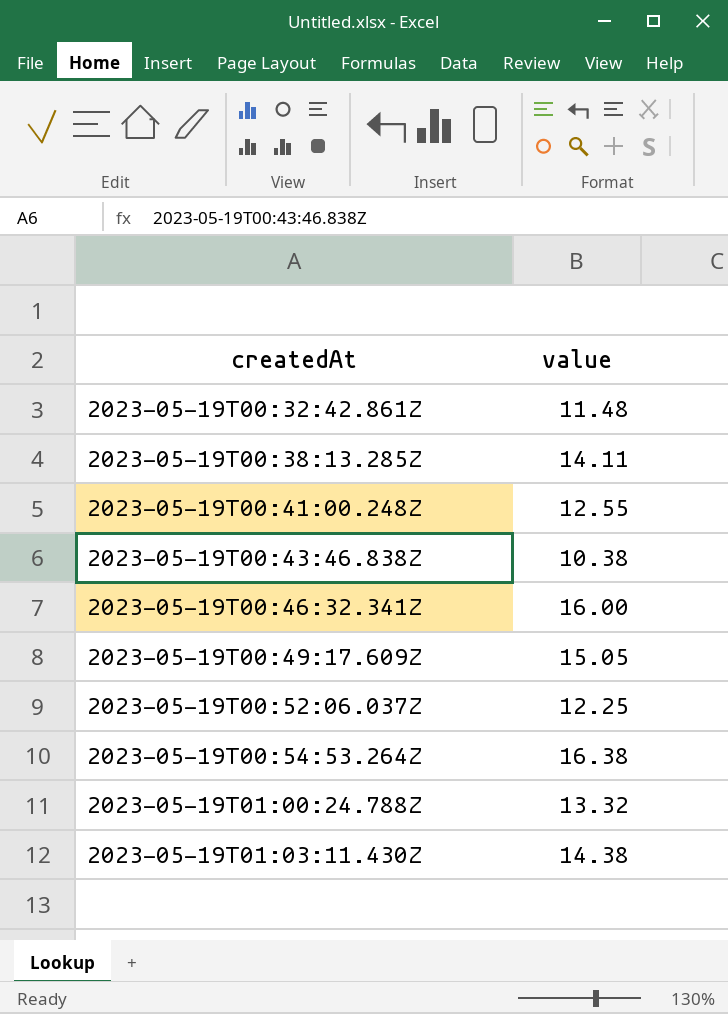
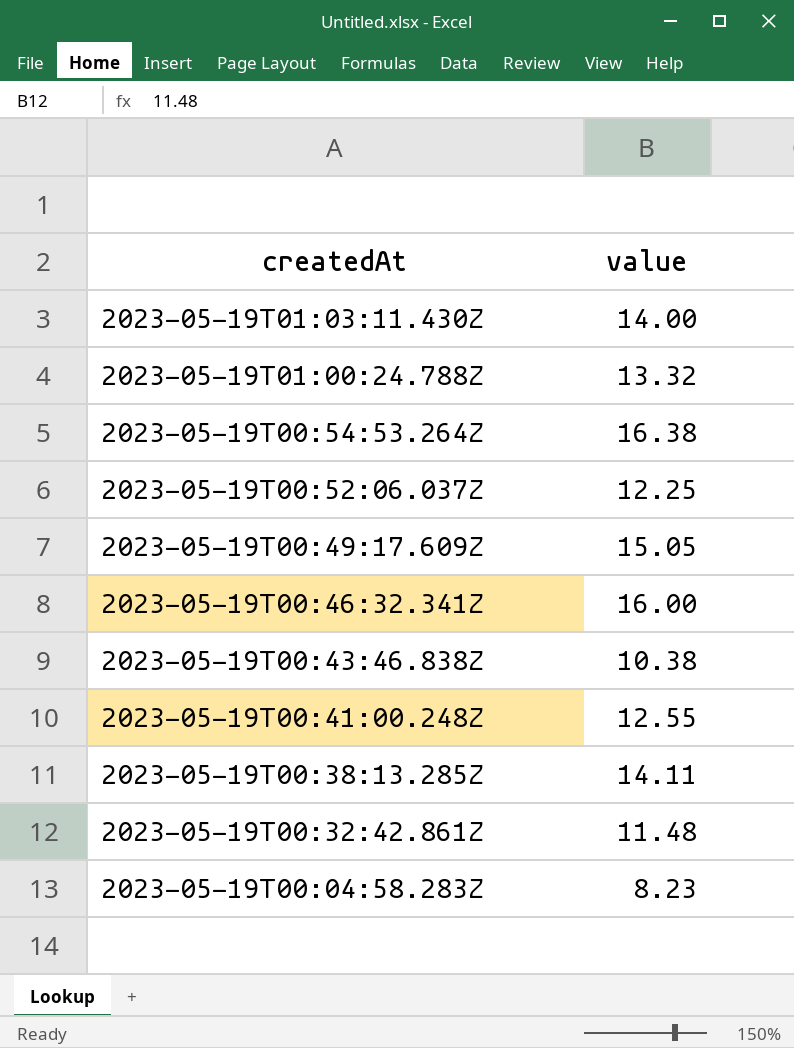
row order: createdAt ascending -> createdAt descending
2023-05-19T01:03:11.430Z | value: 14.38 -> 14.00
row 2023-05-19T00:04:58.283Z: none -> 8.23

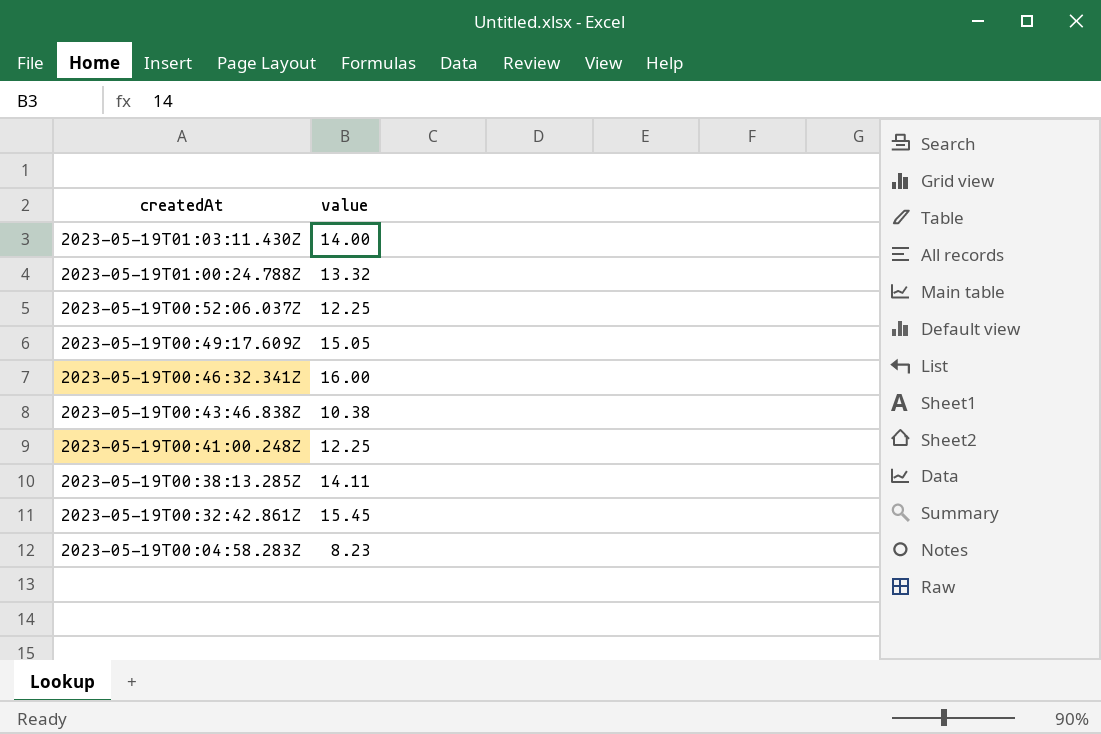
row 2023-05-19T00:54:53.264Z: 16.38 -> none
2023-05-19T00:41:00.248Z | value: 12.55 -> 12.25
2023-05-19T00:32:42.861Z | value: 11.48 -> 15.45

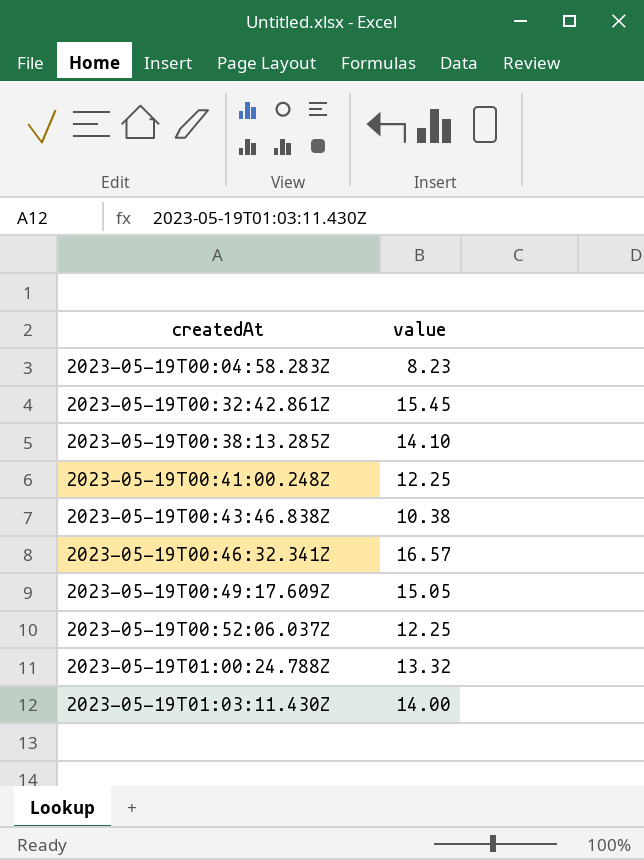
row order: createdAt descending -> createdAt ascending
2023-05-19T00:38:13.285Z | value: 14.11 -> 14.10
2023-05-19T00:46:32.341Z | value: 16.00 -> 16.57

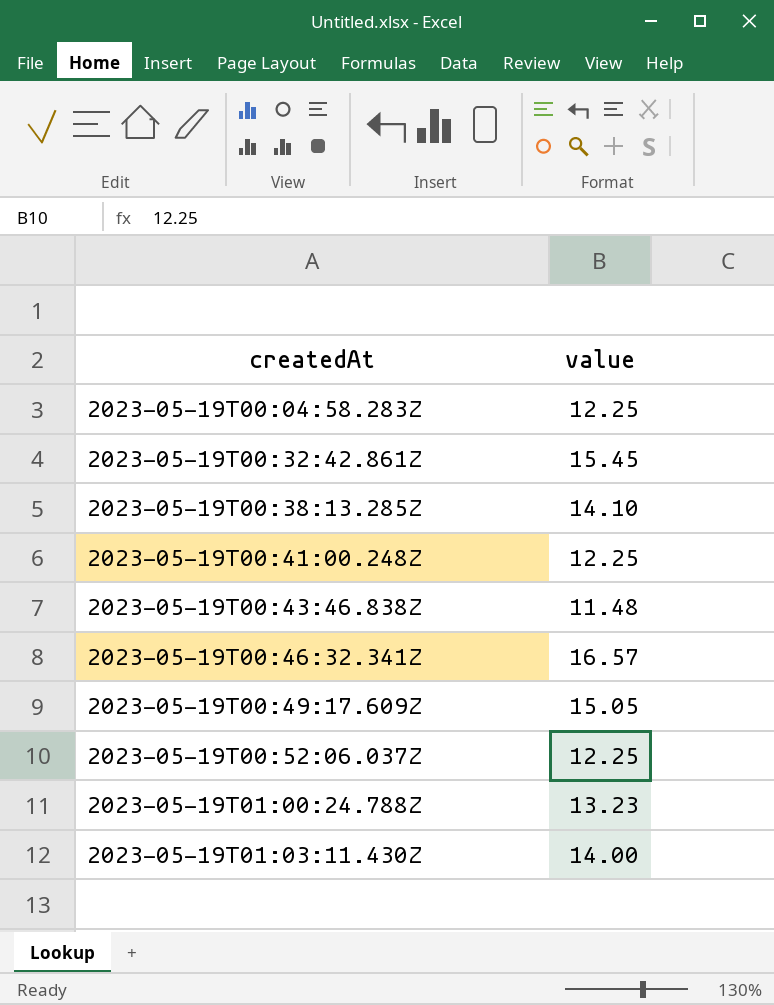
2023-05-19T00:04:58.283Z | value: 8.23 -> 12.25
2023-05-19T00:43:46.838Z | value: 10.38 -> 11.48
2023-05-19T01:00:24.788Z | value: 13.32 -> 13.23

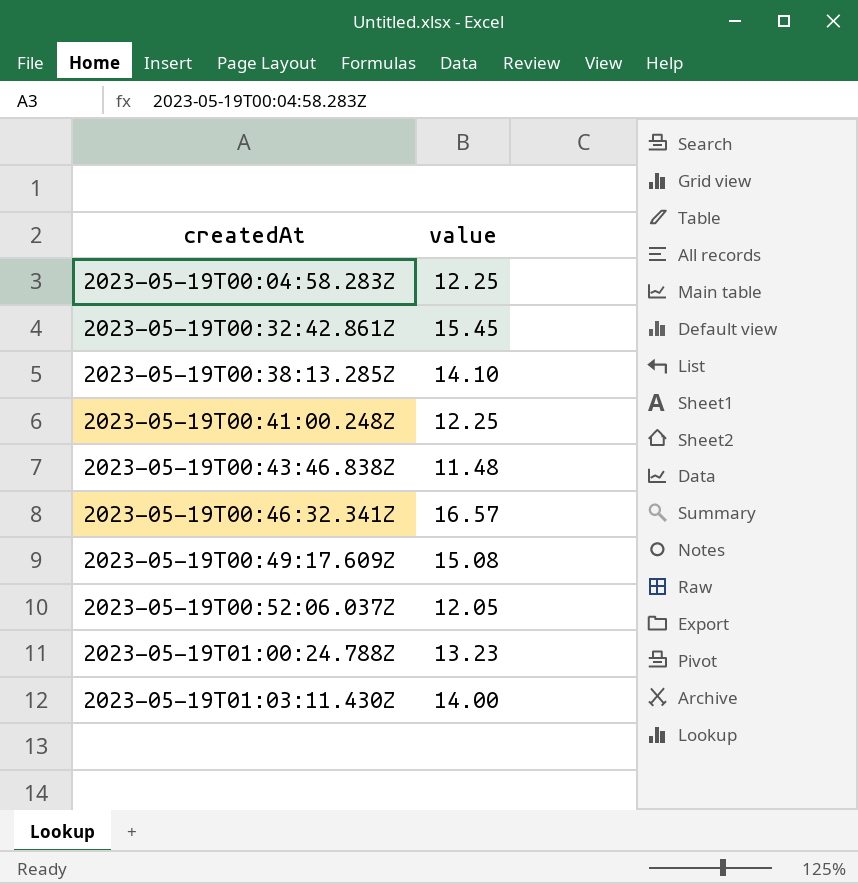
2023-05-19T00:49:17.609Z | value: 15.05 -> 15.08
2023-05-19T00:52:06.037Z | value: 12.25 -> 12.05

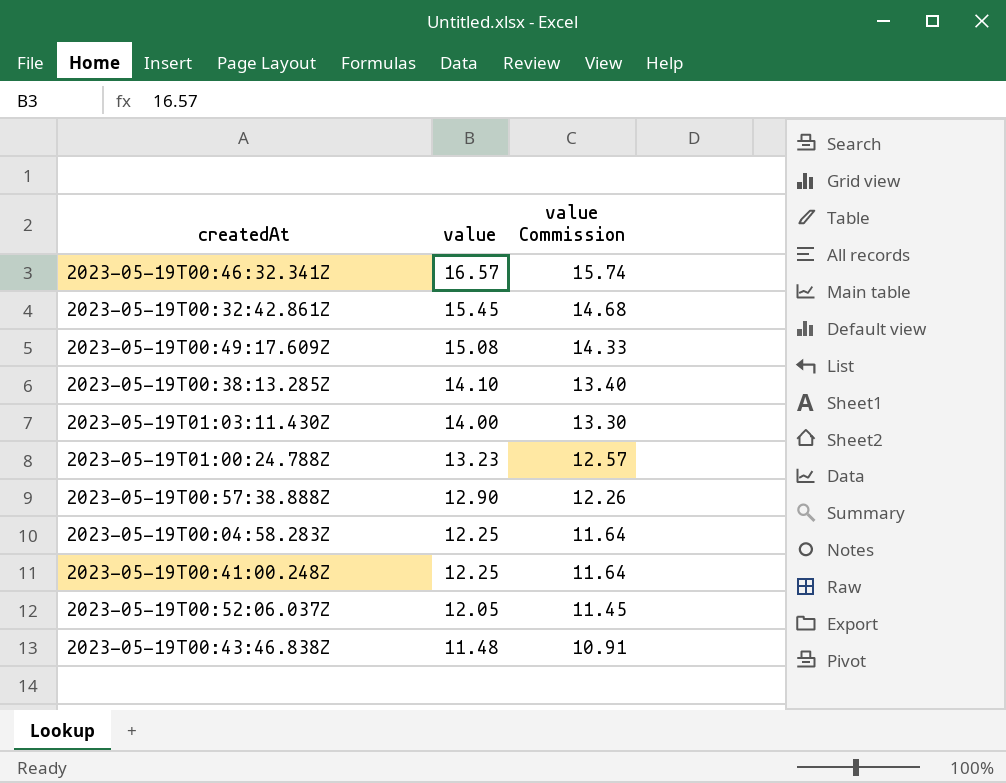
row order: createdAt ascending -> value descending
column value Commission | formula: none -> [value] * 0.95
row 2023-05-19T00:57:38.888Z: none -> 12.90 | 12.26

